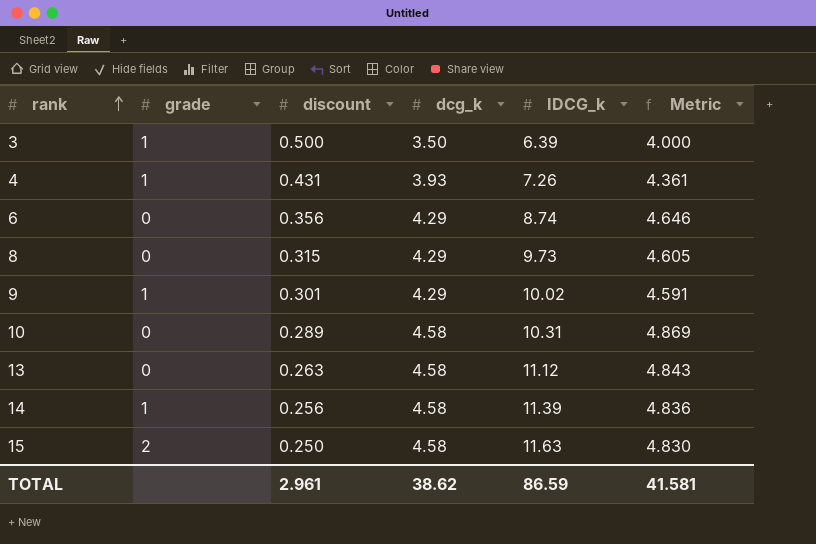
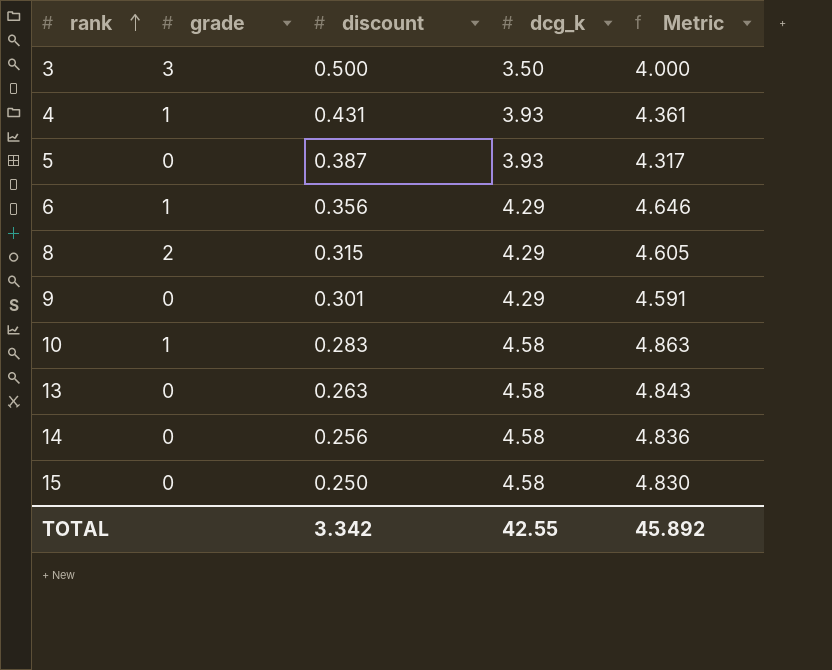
column IDCG_k | position: 5 -> none
3 | grade: 1 -> 3
row 5: none -> 0 | 0.387 | 3.93 | 4.317
6 | grade: 0 -> 1
8 | grade: 0 -> 2
9 | grade: 1 -> 0
10 | grade: 0 -> 1
10 | discount: 0.289 -> 0.283
10 | Metric: 4.869 -> 4.863
14 | grade: 1 -> 0
15 | grade: 2 -> 0
TOTAL | discount: 2.961 -> 3.342
TOTAL | dcg_k: 38.62 -> 42.55
TOTAL | Metric: 41.581 -> 45.892

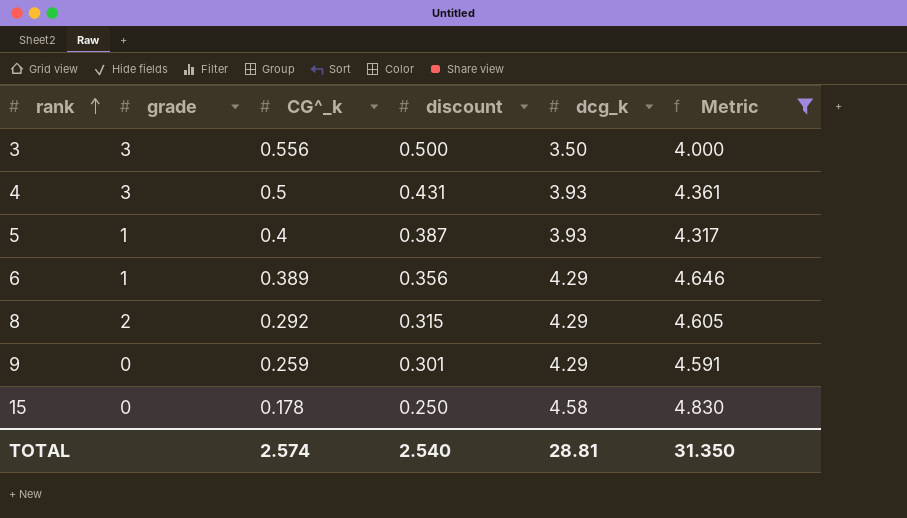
filter: none -> Metric <= 4.830
column CG^_k | position: none -> 3
4 | grade: 1 -> 3
5 | grade: 0 -> 1
TOTAL | discount: 3.342 -> 2.540
TOTAL | dcg_k: 42.55 -> 28.81
TOTAL | Metric: 45.892 -> 31.350

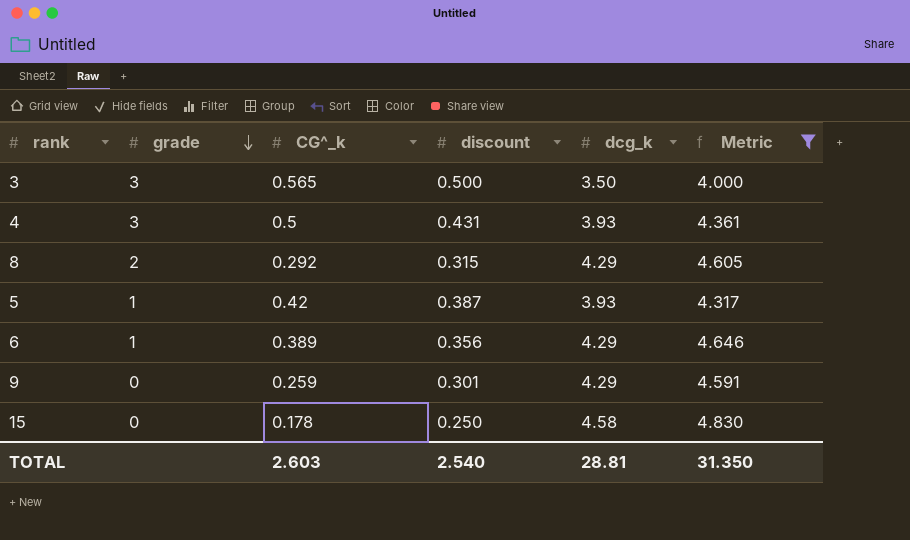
row order: rank ascending -> grade descending
3 | CG^_k: 0.556 -> 0.565
5 | CG^_k: 0.4 -> 0.42
TOTAL | CG^_k: 2.574 -> 2.603

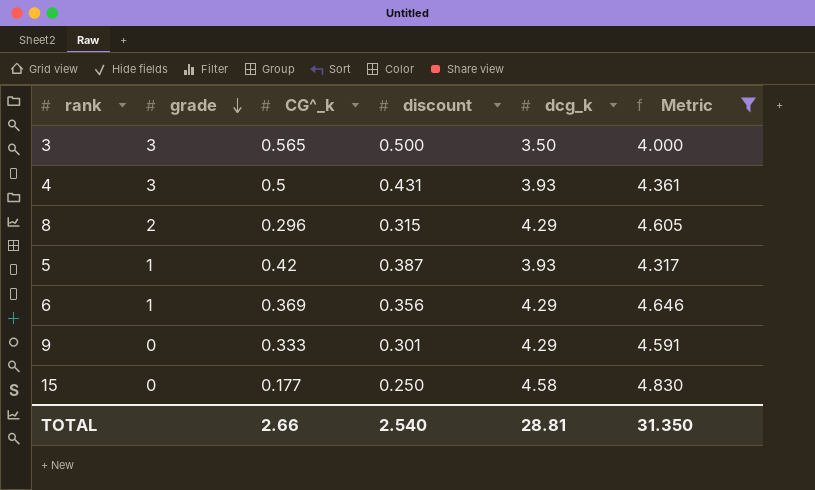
8 | CG^_k: 0.292 -> 0.296
6 | CG^_k: 0.389 -> 0.369
9 | CG^_k: 0.259 -> 0.333
15 | CG^_k: 0.178 -> 0.177
TOTAL | CG^_k: 2.603 -> 2.66

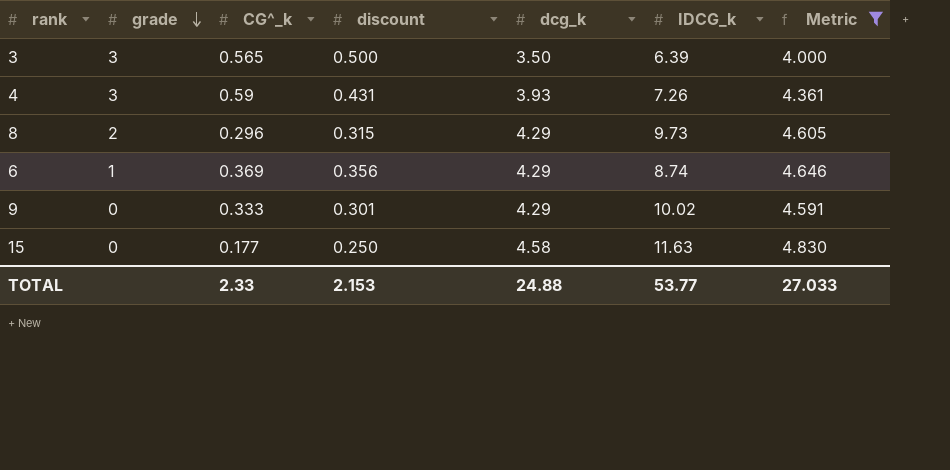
column IDCG_k | position: none -> 6
row 5: 1 | 0.42 | 0.387 | 3.93 | 4.317 -> none
4 | CG^_k: 0.5 -> 0.59
TOTAL | CG^_k: 2.66 -> 2.33
TOTAL | discount: 2.540 -> 2.153
TOTAL | dcg_k: 28.81 -> 24.88
TOTAL | Metric: 31.350 -> 27.033

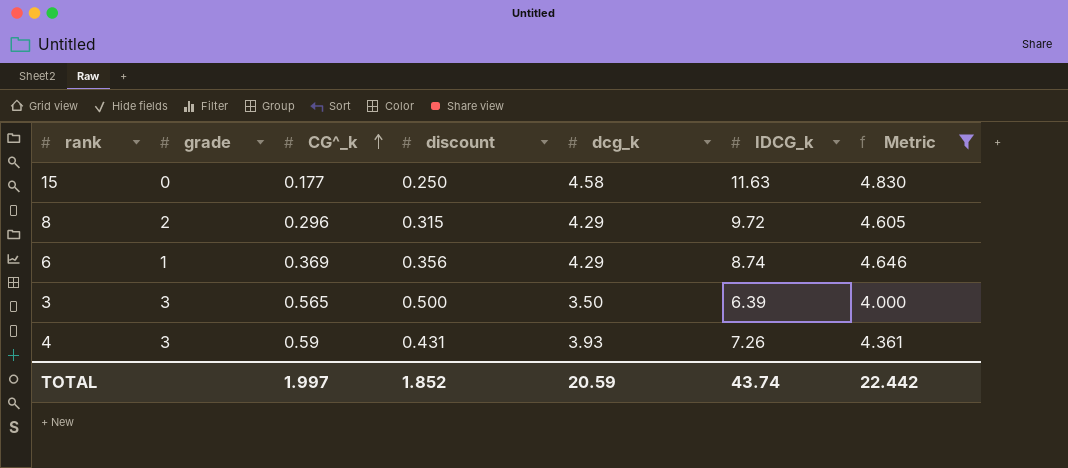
row order: grade descending -> CG^_k ascending
row 9: 0 | 0.333 | 0.301 | 4.29 | 10.02 | 4.591 -> none
8 | IDCG_k: 9.73 -> 9.72
TOTAL | CG^_k: 2.33 -> 1.997
TOTAL | discount: 2.153 -> 1.852
TOTAL | dcg_k: 24.88 -> 20.59
TOTAL | IDCG_k: 53.77 -> 43.74
TOTAL | Metric: 27.033 -> 22.442

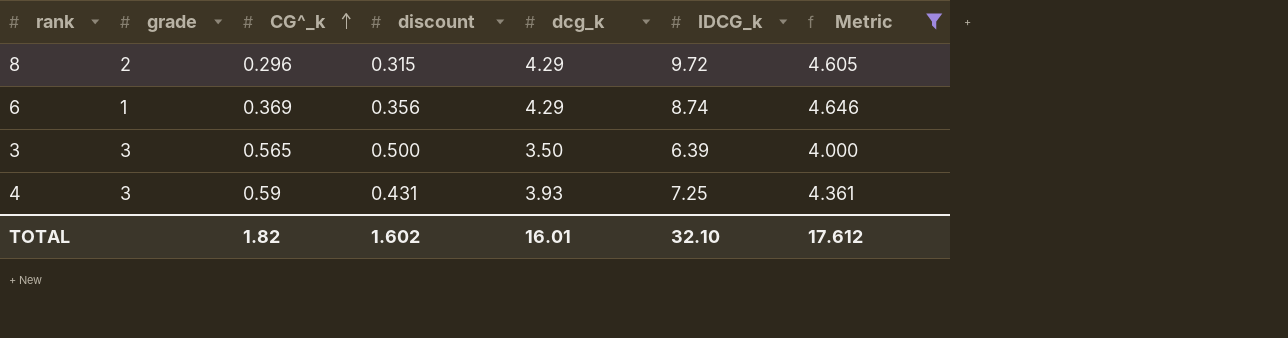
row 15: 0 | 0.177 | 0.250 | 4.58 | 11.63 | 4.830 -> none
4 | IDCG_k: 7.26 -> 7.25
TOTAL | CG^_k: 1.997 -> 1.82
TOTAL | discount: 1.852 -> 1.602
TOTAL | dcg_k: 20.59 -> 16.01
TOTAL | IDCG_k: 43.74 -> 32.10
TOTAL | Metric: 22.442 -> 17.612

